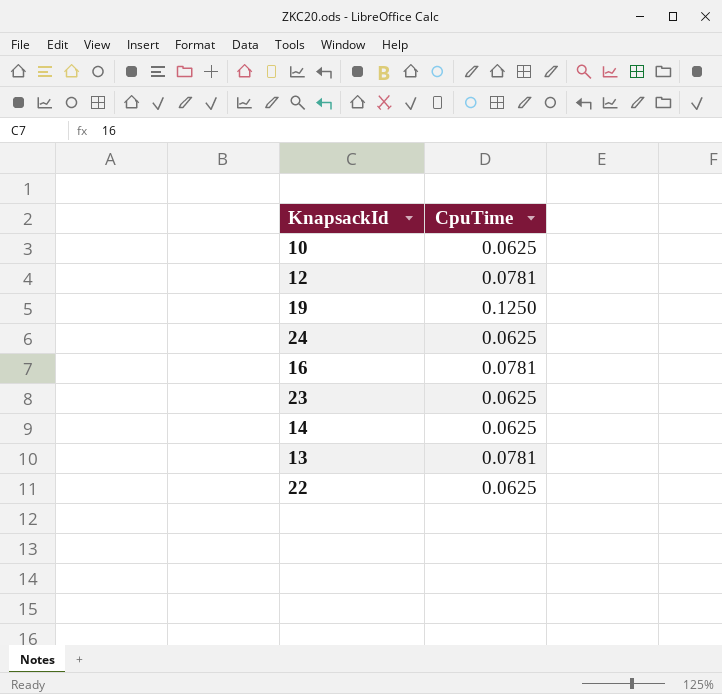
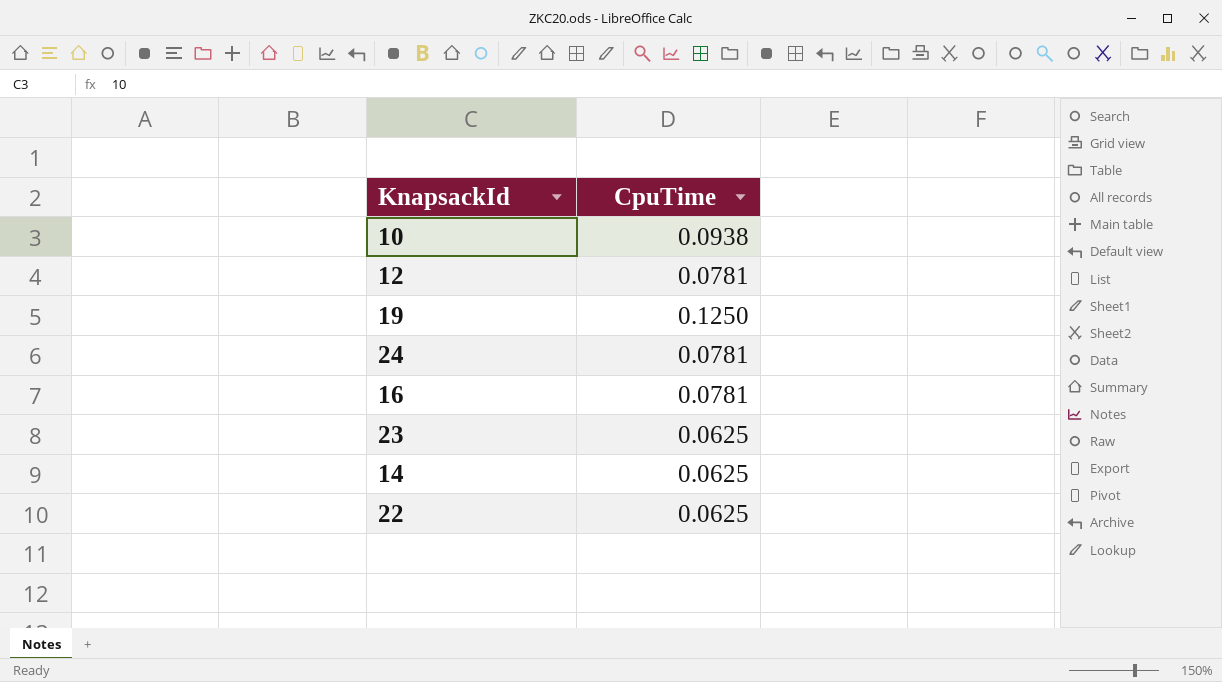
row 13: 0.0781 -> none
10 | CpuTime: 0.0625 -> 0.0938
24 | CpuTime: 0.0625 -> 0.0781

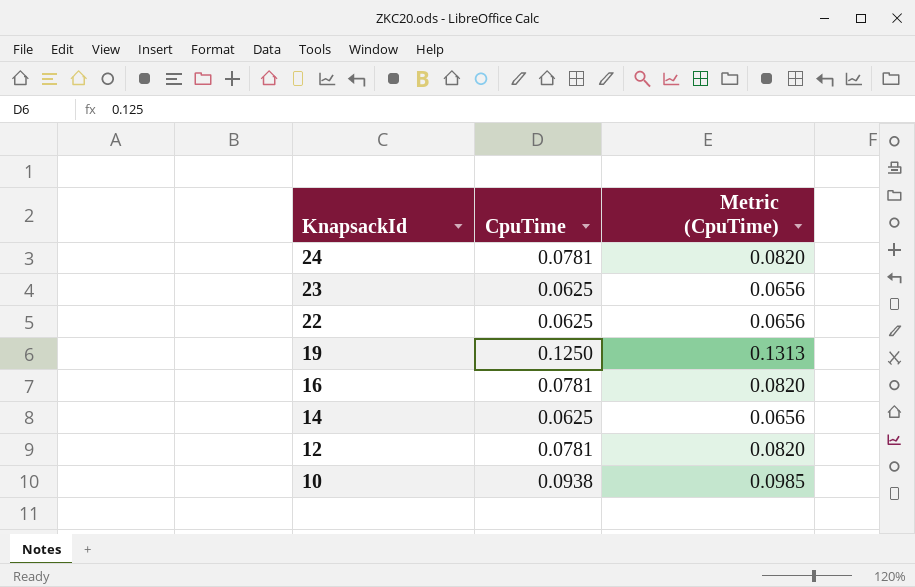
row order: none -> KnapsackId descending
column Metric (CpuTime) | formula: none -> [CpuTime] * 1.05

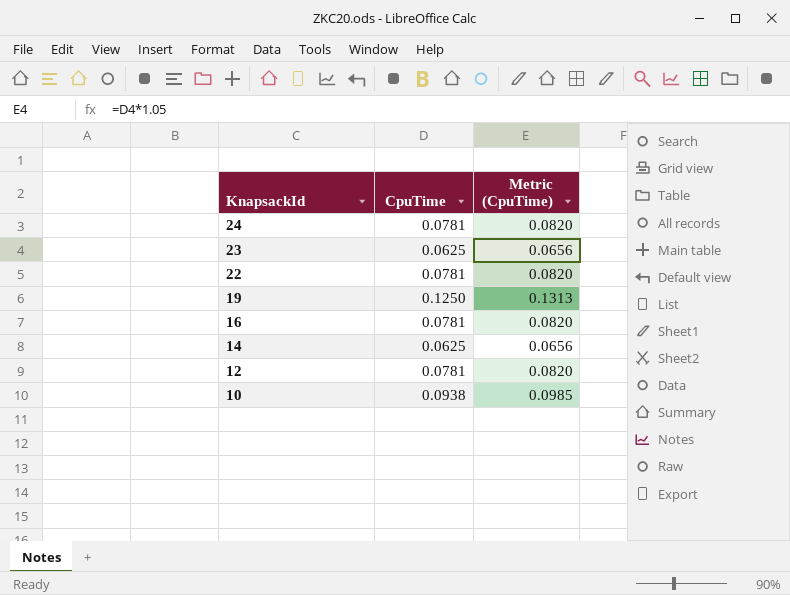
22 | CpuTime: 0.0625 -> 0.0781
22 | Metric (CpuTime): 0.0656 -> 0.0820

